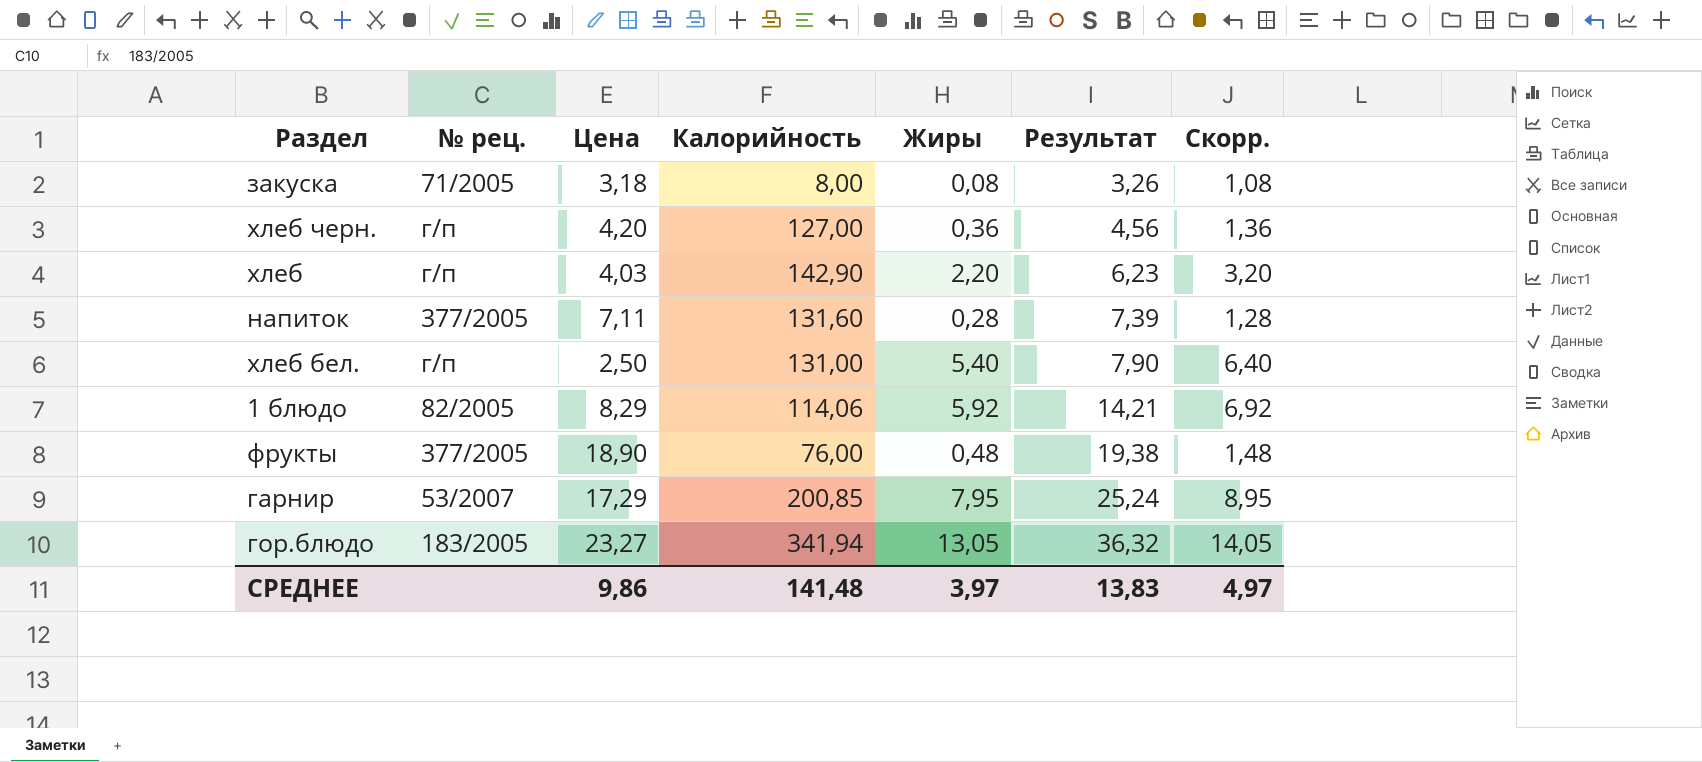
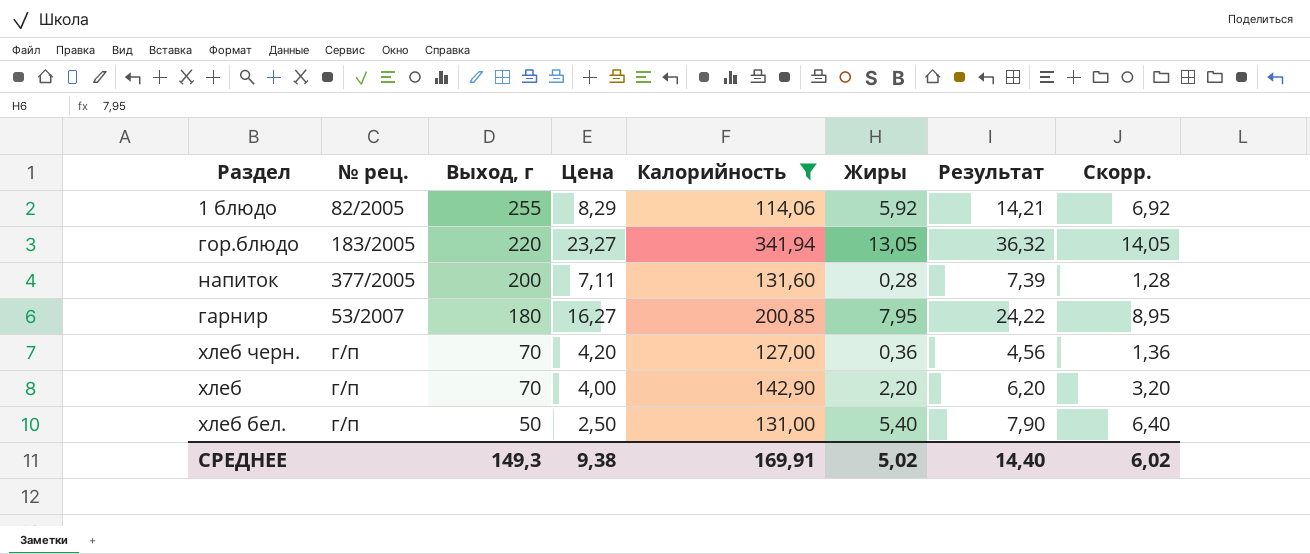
filter: none -> Калорийность >= 114,06
row order: Результат ascending -> Выход, г descending
column Выход, г | position: none -> 3
гарнир | Цена: 17,29 -> 16,27
гарнир | Результат: 25,24 -> 24,22
хлеб | Цена: 4,03 -> 4,00
хлеб | Результат: 6,23 -> 6,20
СРЕДНЕЕ | Цена: 9,86 -> 9,38
СРЕДНЕЕ | Калорийность: 141,48 -> 169,91
СРЕДНЕЕ | Жиры: 3,97 -> 5,02
СРЕДНЕЕ | Результат: 13,83 -> 14,40
СРЕДНЕЕ | Скорр.: 4,97 -> 6,02

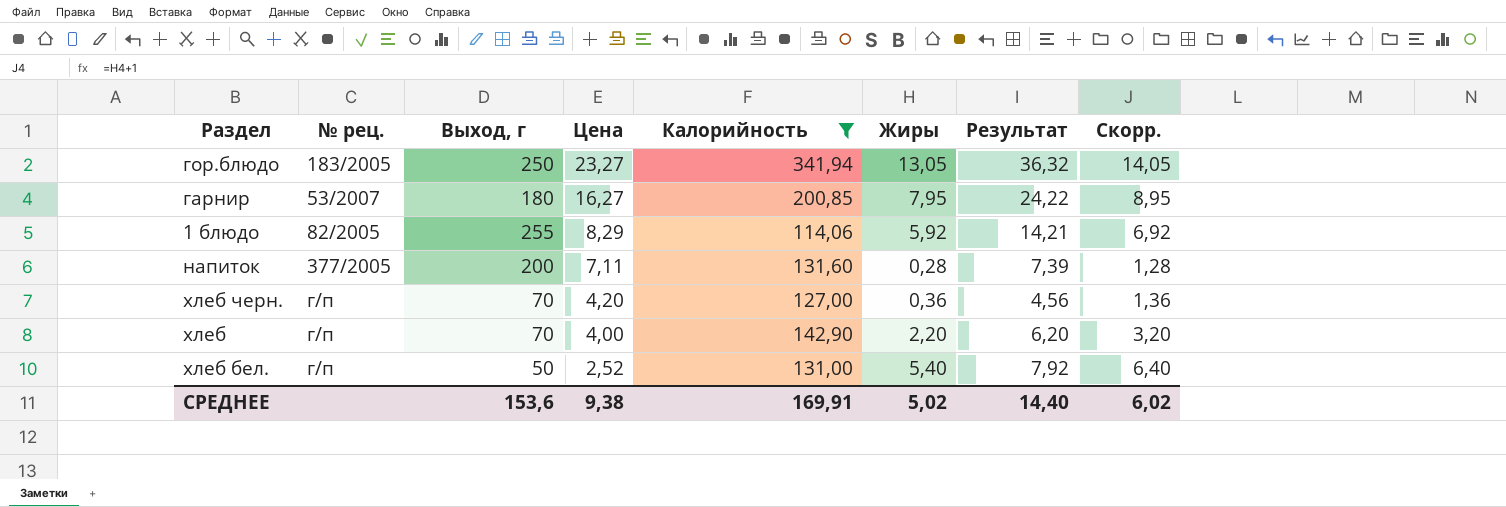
row order: Выход, г descending -> Цена descending
гор.блюдо | Выход, г: 220 -> 250
хлеб бел. | Цена: 2,50 -> 2,52
хлеб бел. | Результат: 7,90 -> 7,92
СРЕДНЕЕ | Выход, г: 149,3 -> 153,6

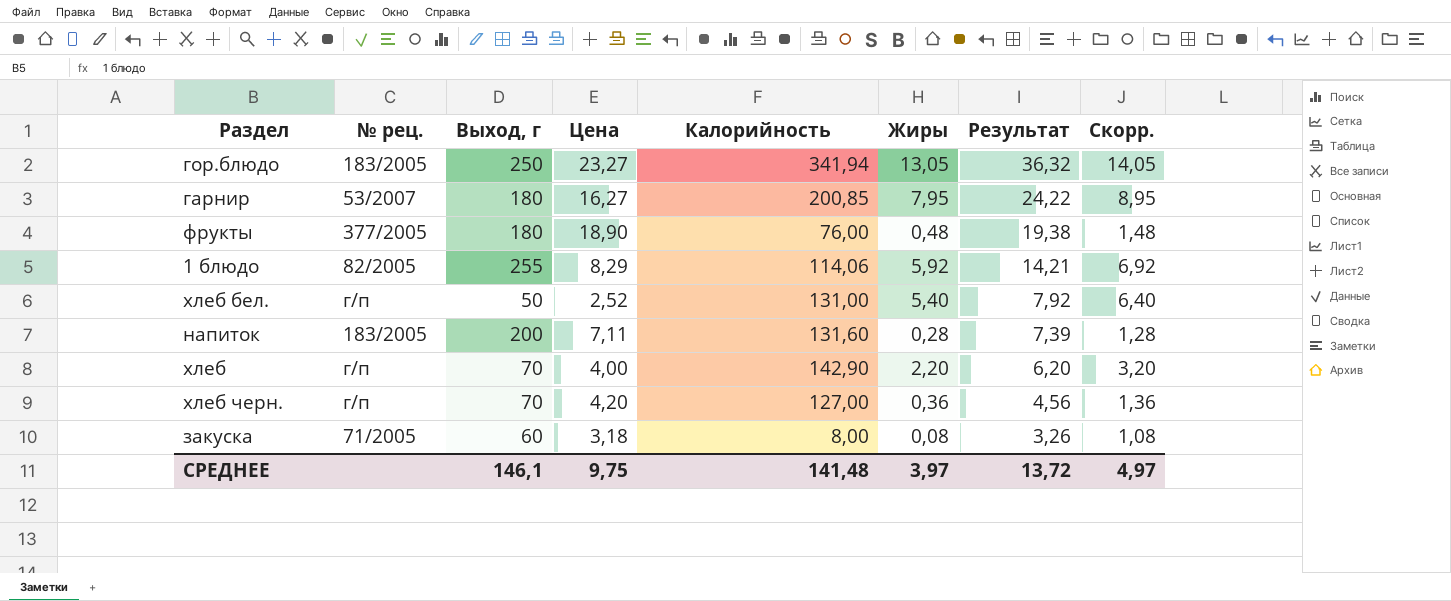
filter: Калорийность >= 114,06 -> none
row order: Цена descending -> Результат descending
напиток | № рец.: 377/2005 -> 183/2005
СРЕДНЕЕ | Выход, г: 153,6 -> 146,1
СРЕДНЕЕ | Цена: 9,38 -> 9,75
СРЕДНЕЕ | Калорийность: 169,91 -> 141,48
СРЕДНЕЕ | Жиры: 5,02 -> 3,97
СРЕДНЕЕ | Результат: 14,40 -> 13,72
СРЕДНЕЕ | Скорр.: 6,02 -> 4,97

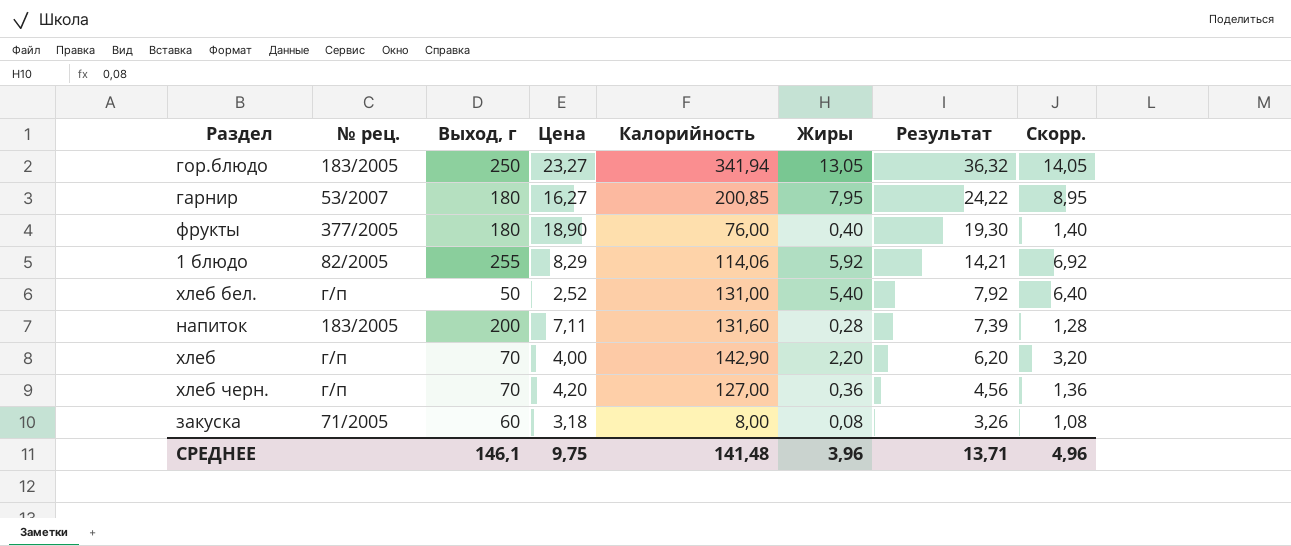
фрукты | Жиры: 0,48 -> 0,40
фрукты | Результат: 19,38 -> 19,30
фрукты | Скорр.: 1,48 -> 1,40
СРЕДНЕЕ | Жиры: 3,97 -> 3,96
СРЕДНЕЕ | Результат: 13,72 -> 13,71
СРЕДНЕЕ | Скорр.: 4,97 -> 4,96

